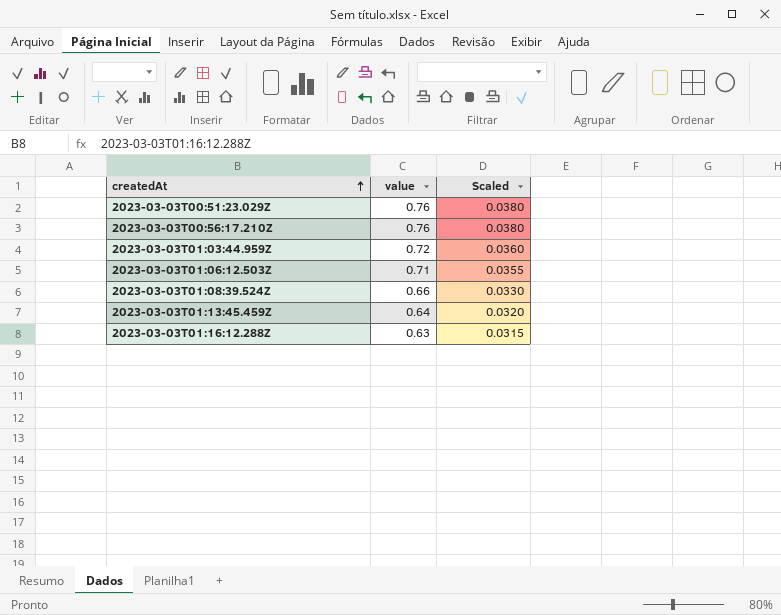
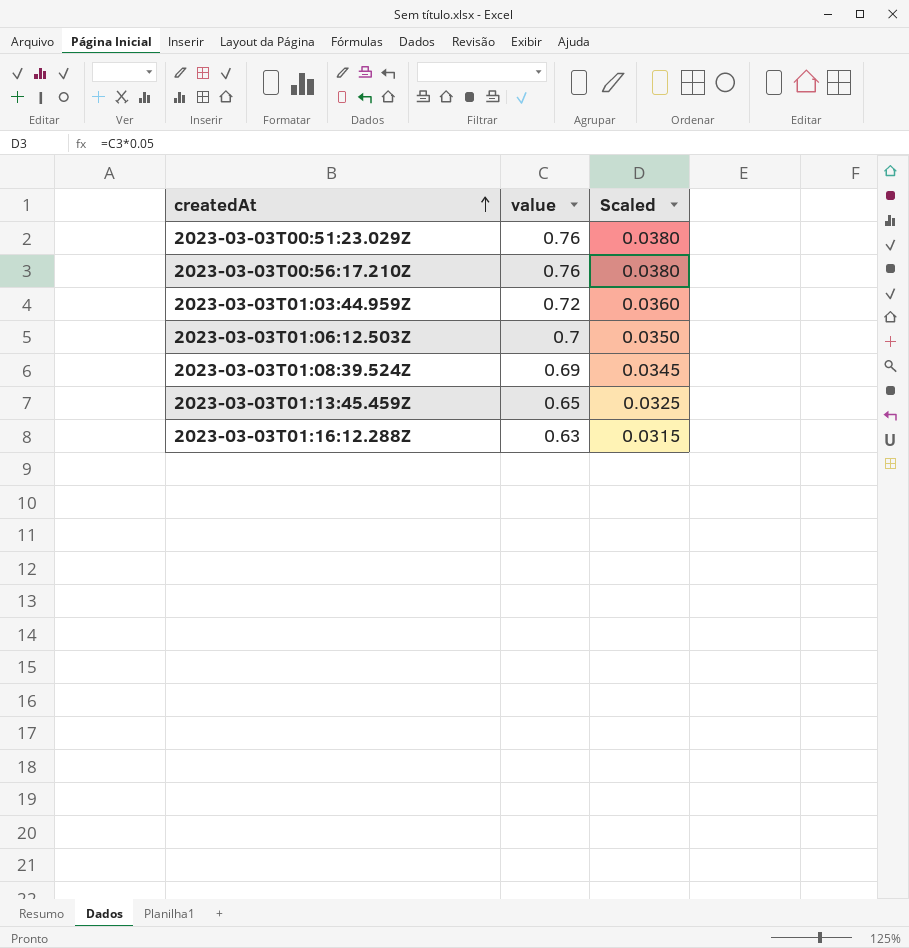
2023-03-03T01:06:12.503Z | value: 0.71 -> 0.7
2023-03-03T01:06:12.503Z | Scaled: 0.0355 -> 0.0350
2023-03-03T01:08:39.524Z | value: 0.66 -> 0.69
2023-03-03T01:08:39.524Z | Scaled: 0.0330 -> 0.0345
2023-03-03T01:13:45.459Z | value: 0.64 -> 0.65
2023-03-03T01:13:45.459Z | Scaled: 0.0320 -> 0.0325

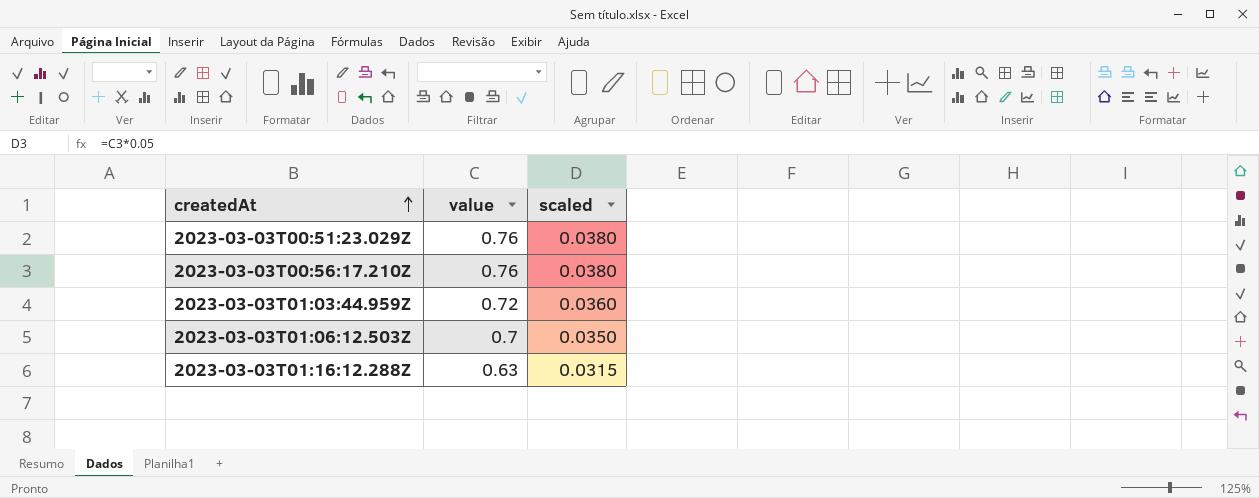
column name: Scaled -> scaled
row 2023-03-03T01:08:39.524Z: 0.69 | 0.0345 -> none
row 2023-03-03T01:13:45.459Z: 0.65 | 0.0325 -> none

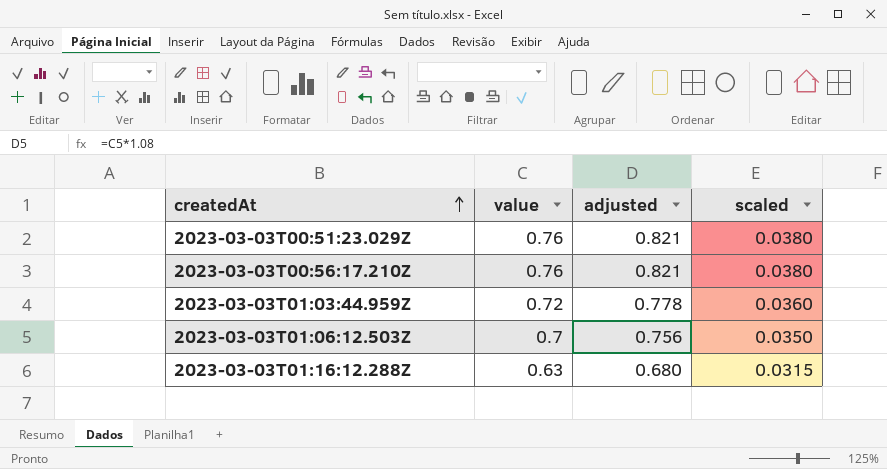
column adjusted | formula: none -> [value] * 1.08

